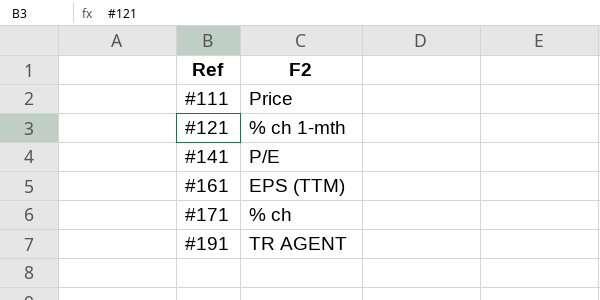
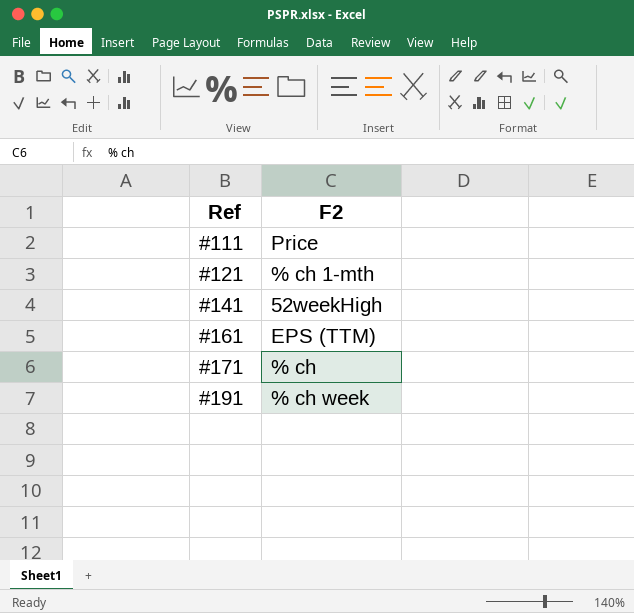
#141 | F2: P/E -> 52weekHigh
#191 | F2: TR AGENT -> % ch week

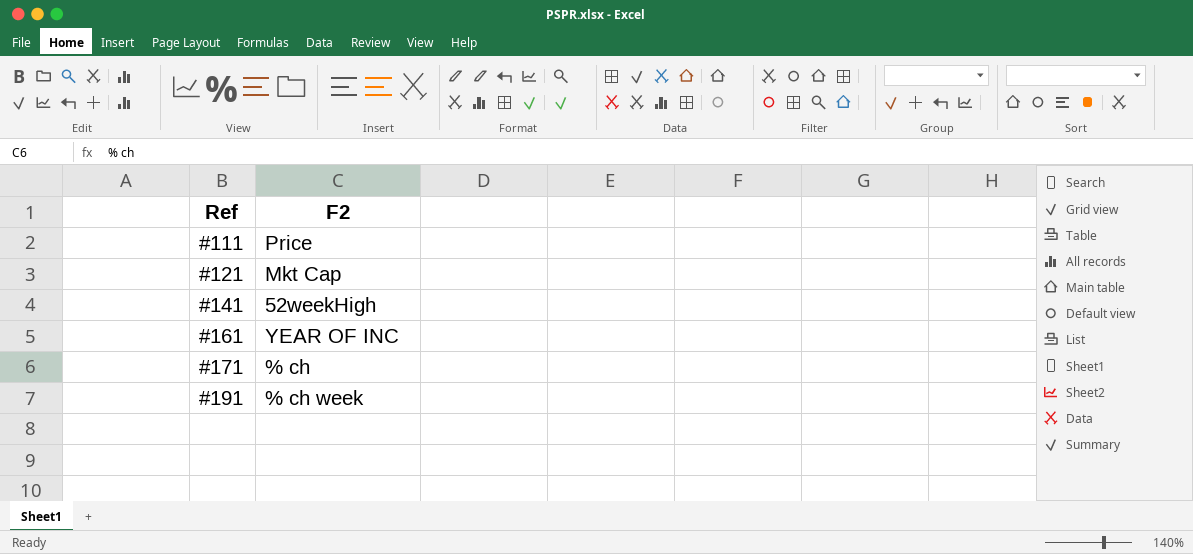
#121 | F2: % ch 1-mth -> Mkt Cap
#161 | F2: EPS (TTM) -> YEAR OF INC

